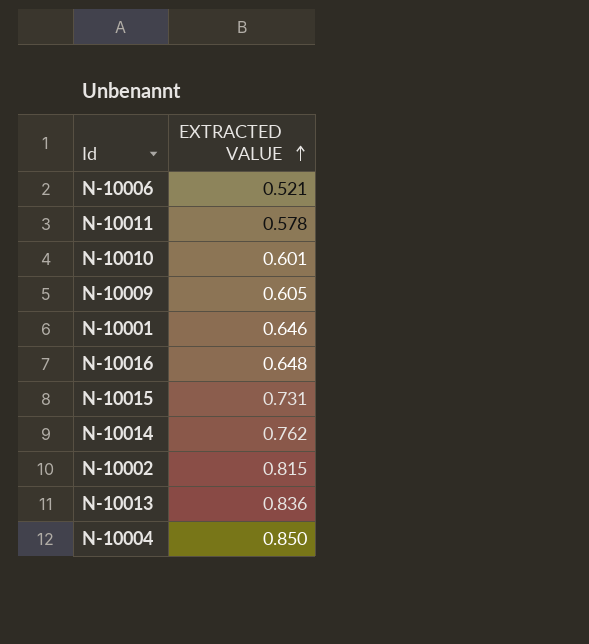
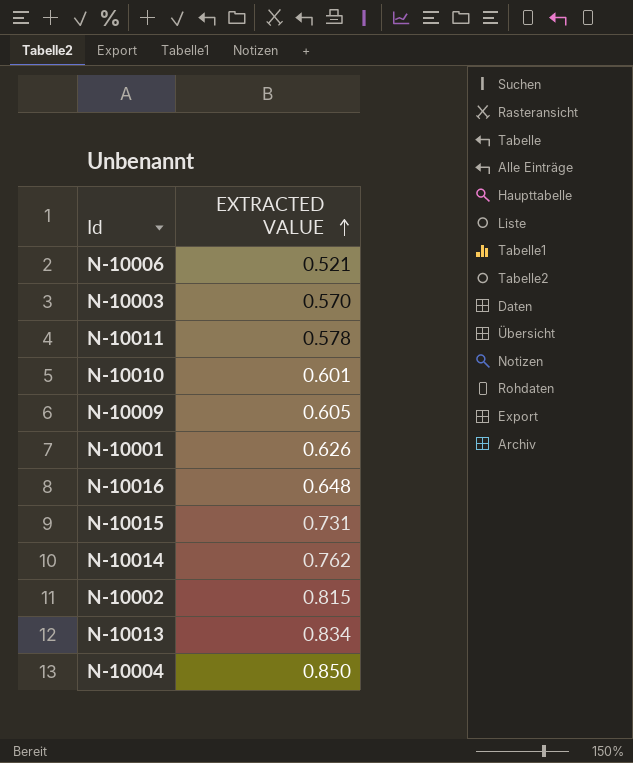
row N-10003: none -> 0.570
N-10001 | EXTRACTED VALUE: 0.646 -> 0.626
N-10013 | EXTRACTED VALUE: 0.836 -> 0.834

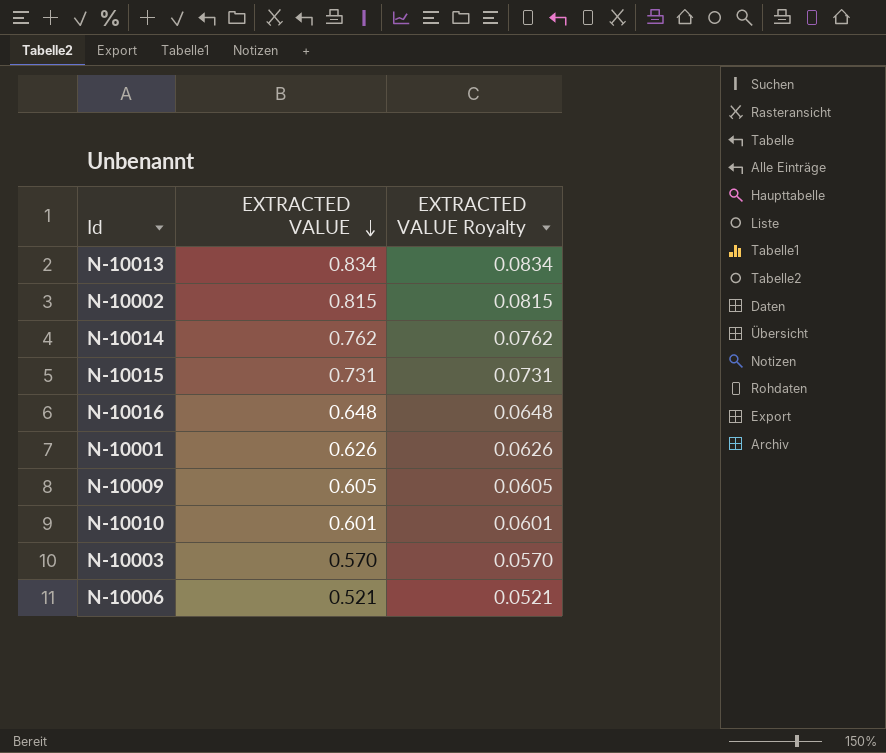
row order: EXTRACTED VALUE ascending -> EXTRACTED VALUE descending
column EXTRACTED VALUE Royalty | formula: none -> [EXTRACTED VALUE] * 0.1
row N-10011: 0.578 -> none
row N-10004: 0.850 -> none

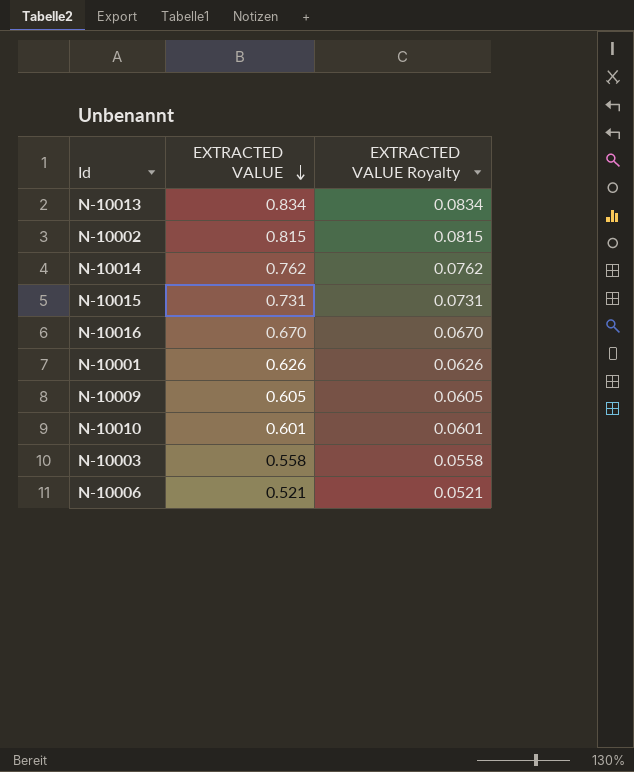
N-10016 | EXTRACTED VALUE: 0.648 -> 0.670
N-10016 | EXTRACTED VALUE Royalty: 0.0648 -> 0.0670
N-10003 | EXTRACTED VALUE: 0.570 -> 0.558
N-10003 | EXTRACTED VALUE Royalty: 0.0570 -> 0.0558

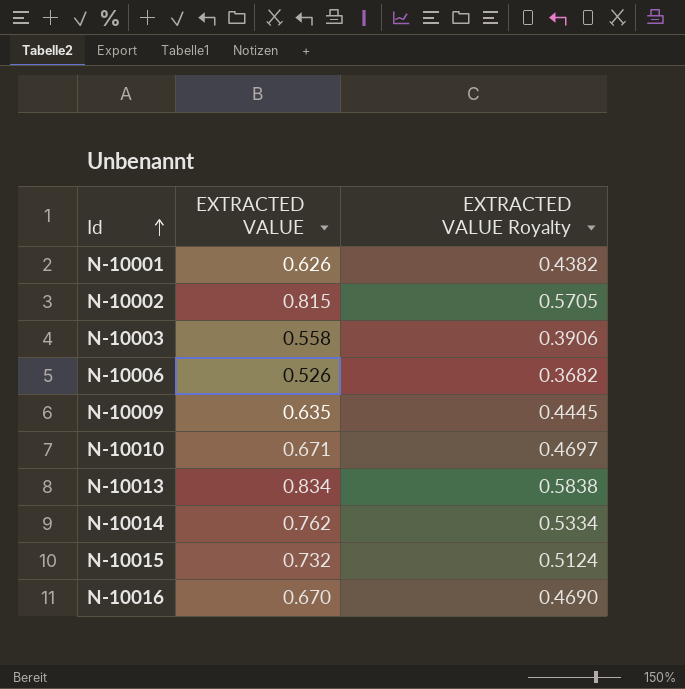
row order: EXTRACTED VALUE descending -> Id ascending
column EXTRACTED VALUE Royalty | formula: [EXTRACTED VALUE] * 0.1 -> [EXTRACTED VALUE] * 0.7
N-10006 | EXTRACTED VALUE: 0.521 -> 0.526
N-10009 | EXTRACTED VALUE: 0.605 -> 0.635
N-10010 | EXTRACTED VALUE: 0.601 -> 0.671
N-10015 | EXTRACTED VALUE: 0.731 -> 0.732

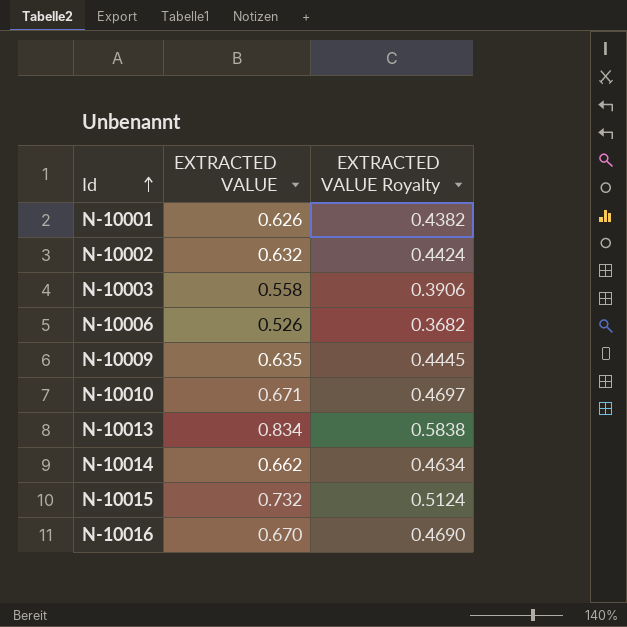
N-10002 | EXTRACTED VALUE: 0.815 -> 0.632
N-10002 | EXTRACTED VALUE Royalty: 0.5705 -> 0.4424
N-10014 | EXTRACTED VALUE: 0.762 -> 0.662
N-10014 | EXTRACTED VALUE Royalty: 0.5334 -> 0.4634

